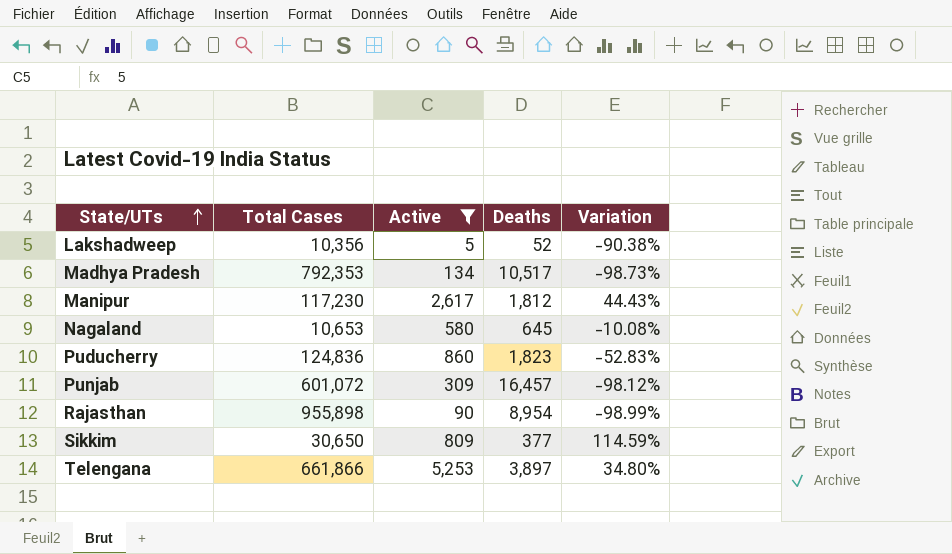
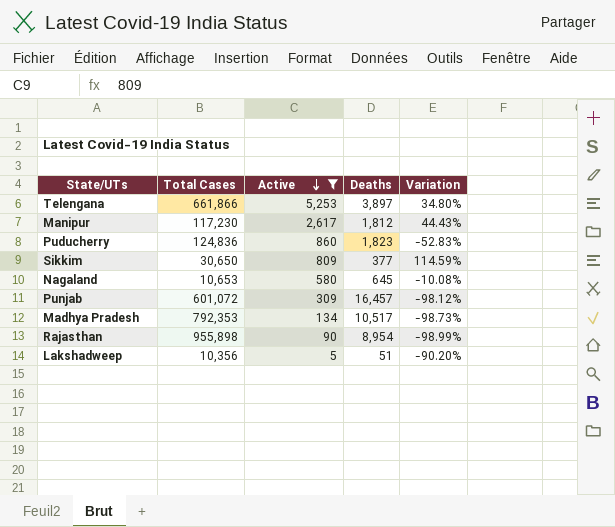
row order: State/UTs ascending -> Active descending
Lakshadweep | Deaths: 52 -> 51
Lakshadweep | Variation: -90.38% -> -90.20%

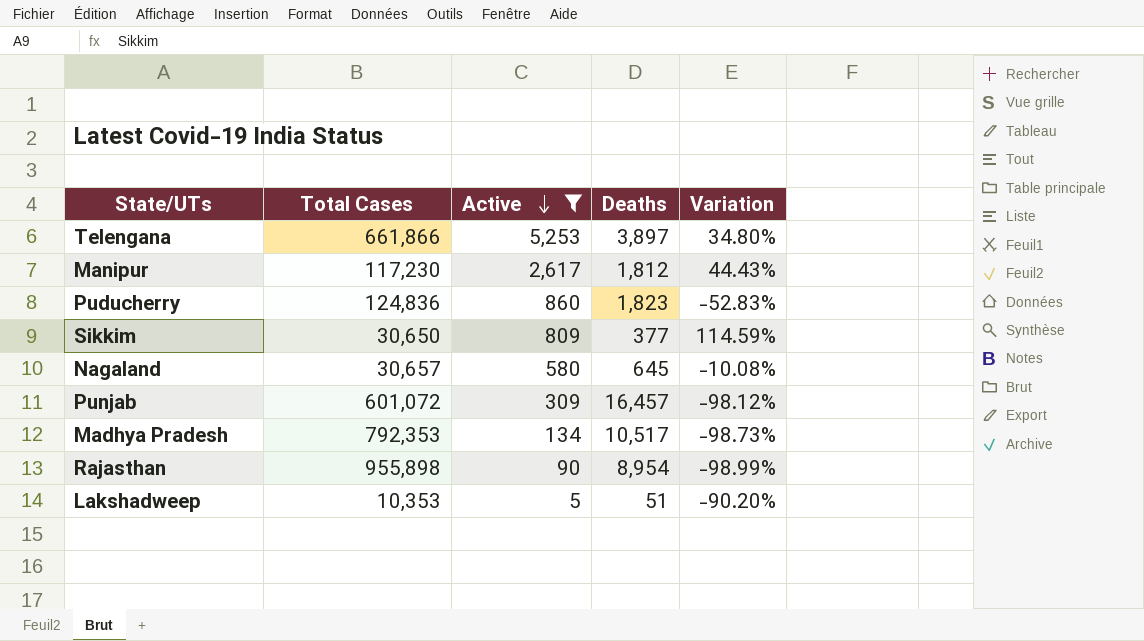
Nagaland | Total Cases: 10,653 -> 30,657
Lakshadweep | Total Cases: 10,356 -> 10,353

